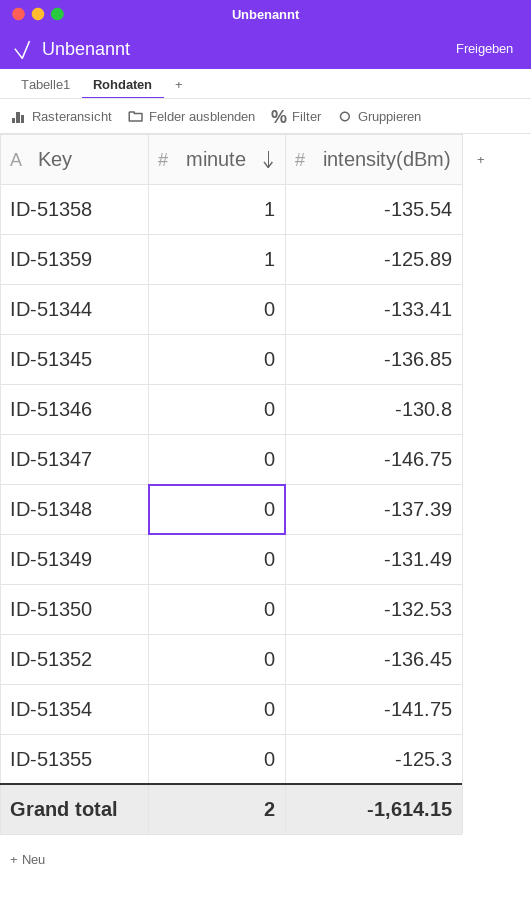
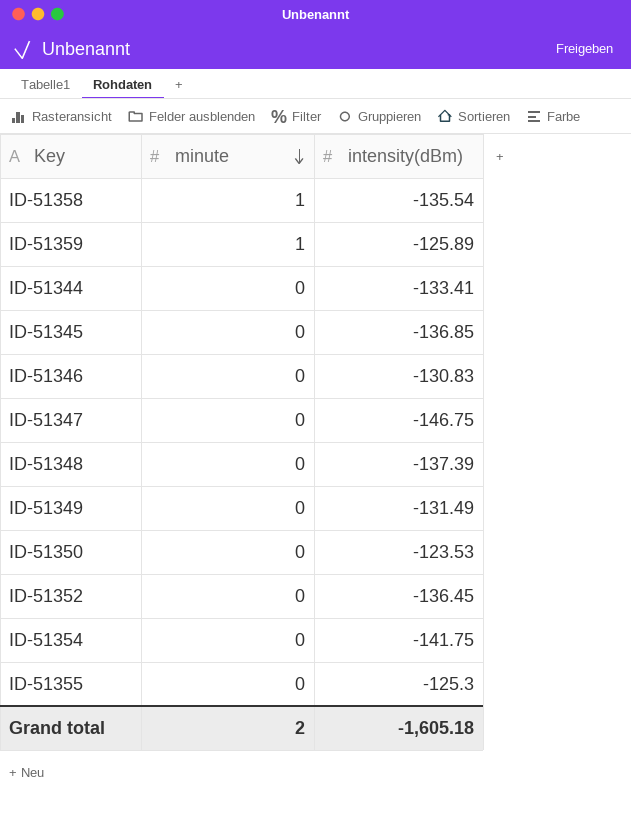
ID-51346 | intensity(dBm): -130.8 -> -130.83
ID-51350 | intensity(dBm): -132.53 -> -123.53
Grand total | intensity(dBm): -1,614.15 -> -1,605.18

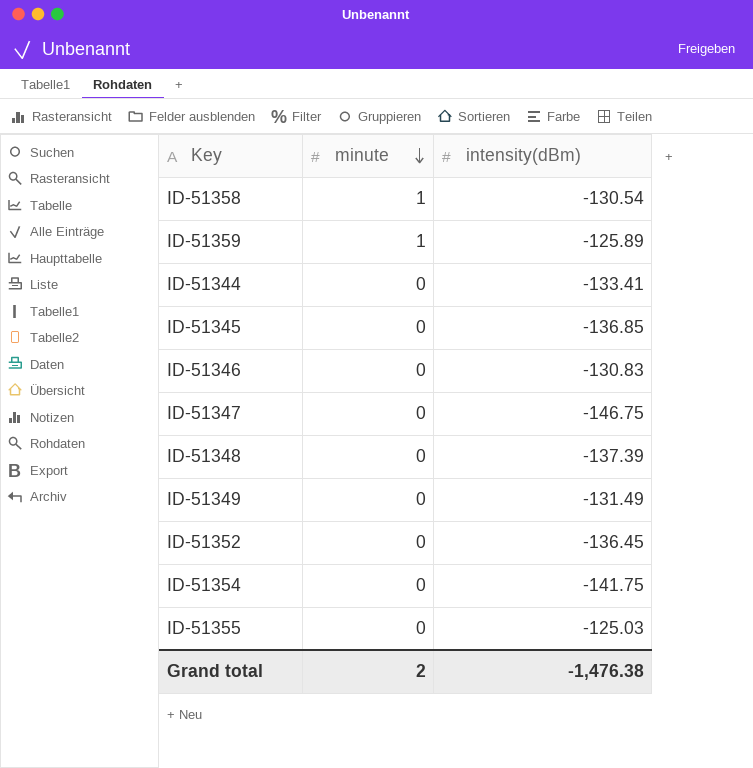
row ID-51350: 0 | -123.53 -> none
ID-51358 | intensity(dBm): -135.54 -> -130.54
ID-51355 | intensity(dBm): -125.3 -> -125.03
Grand total | intensity(dBm): -1,605.18 -> -1,476.38

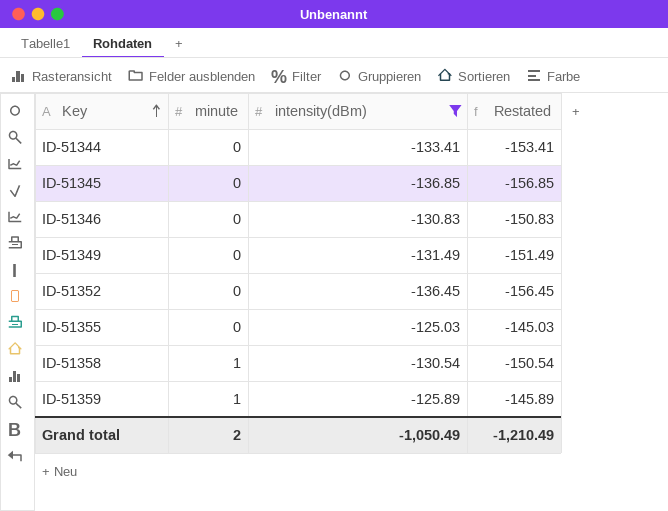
filter: none -> intensity(dBm) >= -136.85
row order: minute descending -> Key ascending
column Restated | formula: none -> [intensity(dBm)] - 20
Grand total | intensity(dBm): -1,476.38 -> -1,050.49

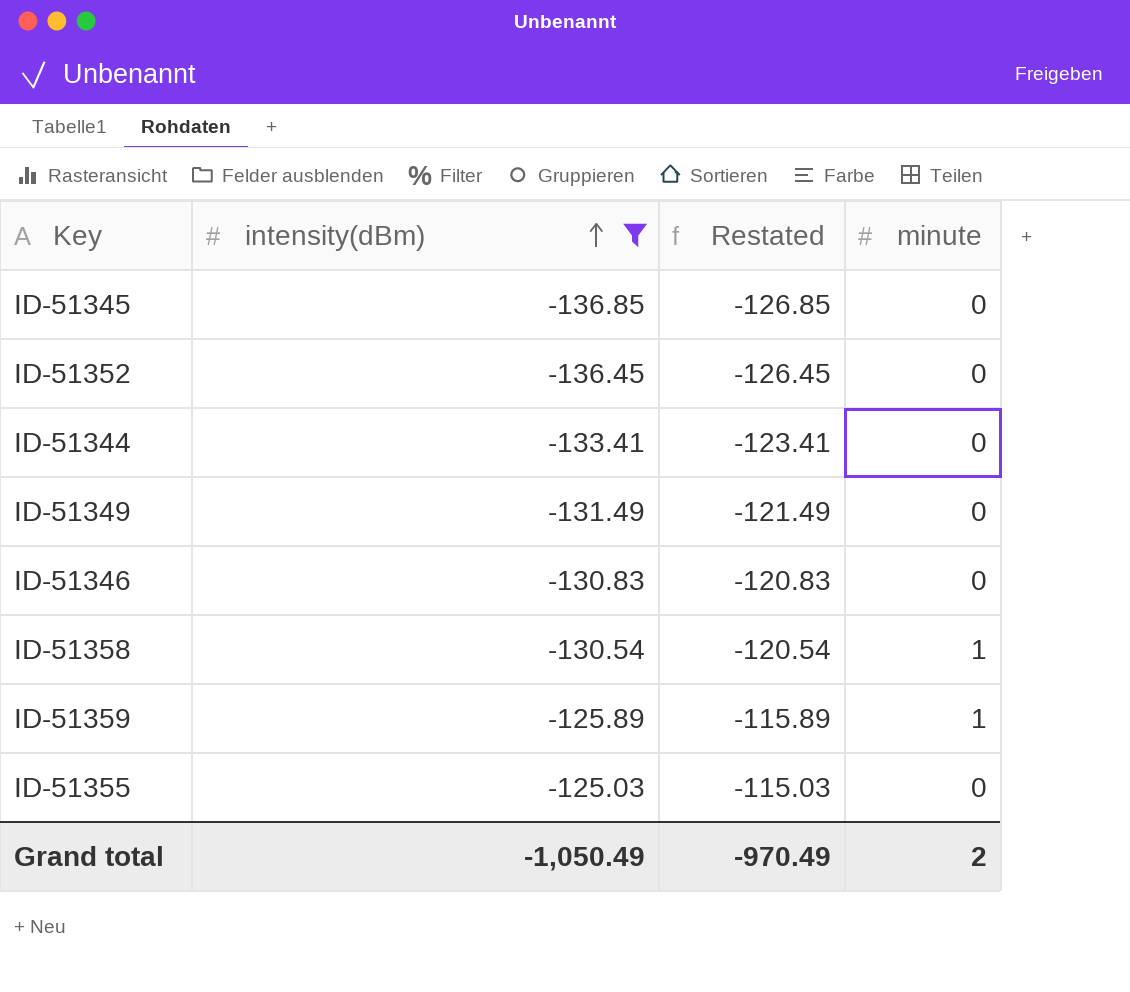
row order: Key ascending -> intensity(dBm) ascending
column Restated | formula: [intensity(dBm)] - 20 -> [intensity(dBm)] + 10
column minute | position: 2 -> 4
Grand total | Restated: -1,210.49 -> -970.49

